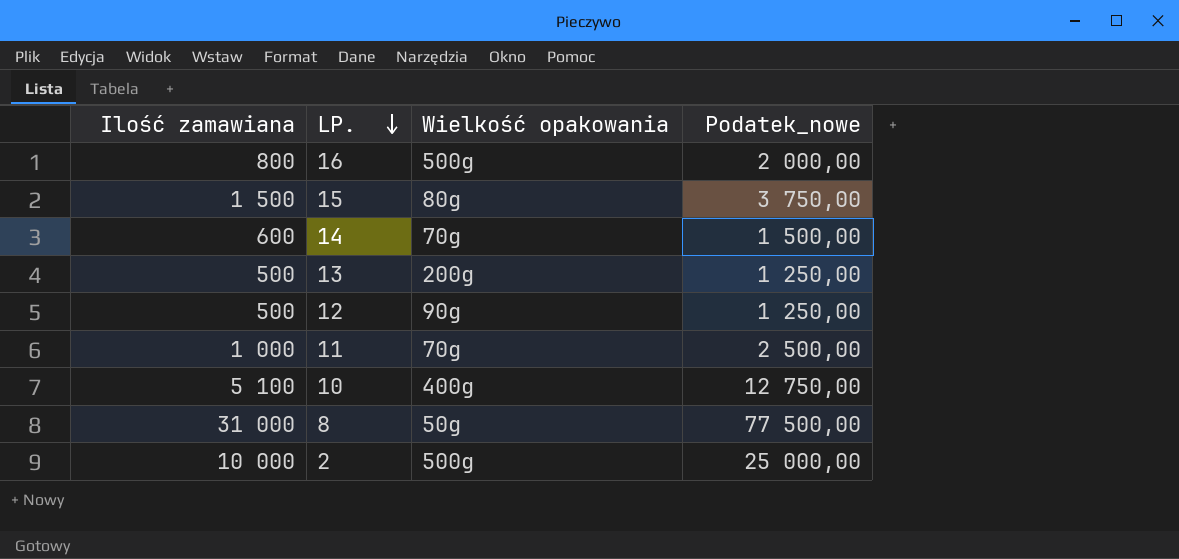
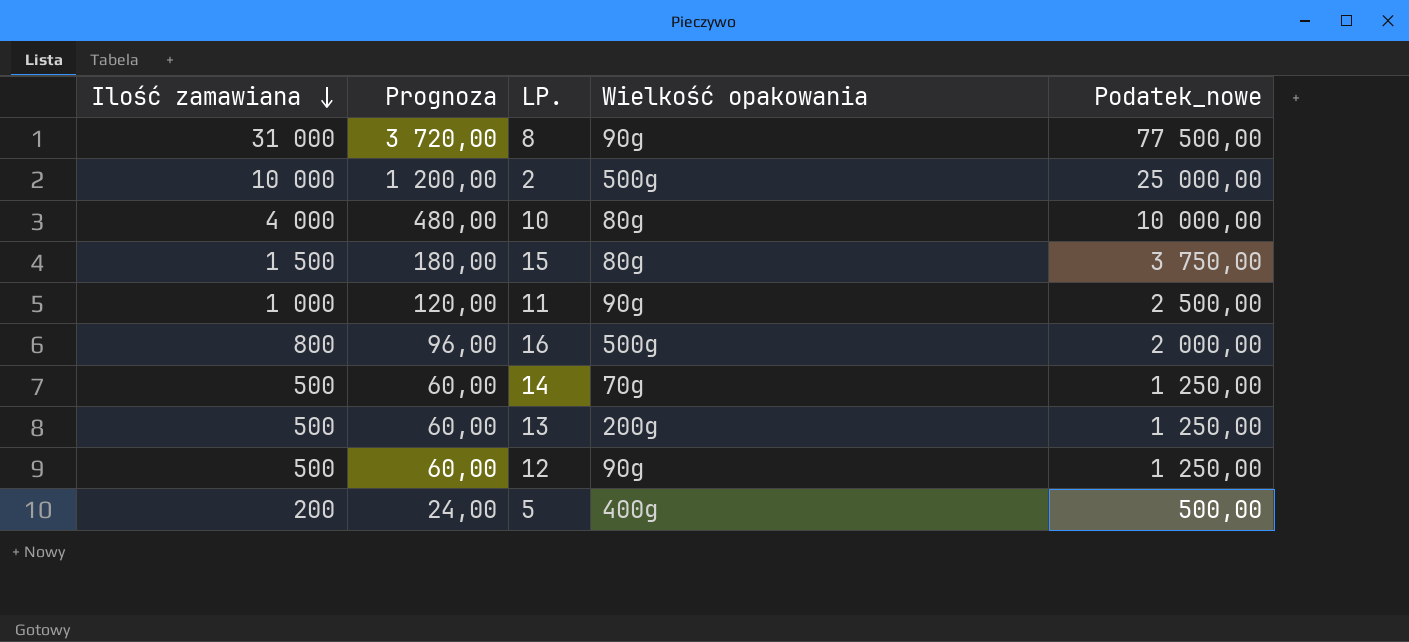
row order: LP. descending -> Ilość zamawiana descending
column Prognoza | formula: none -> [Ilość zamawiana] * 0,12
8 | Wielkość opakowania: 50g -> 90g
10 | Ilość zamawiana: 5 100 -> 4 000
10 | Wielkość opakowania: 400g -> 80g
10 | Podatek_nowe: 12 750,00 -> 10 000,00
11 | Wielkość opakowania: 70g -> 90g
14 | Ilość zamawiana: 600 -> 500
14 | Podatek_nowe: 1 500,00 -> 1 250,00
row 5: none -> 200 | 24,00 | 400g | 500,00

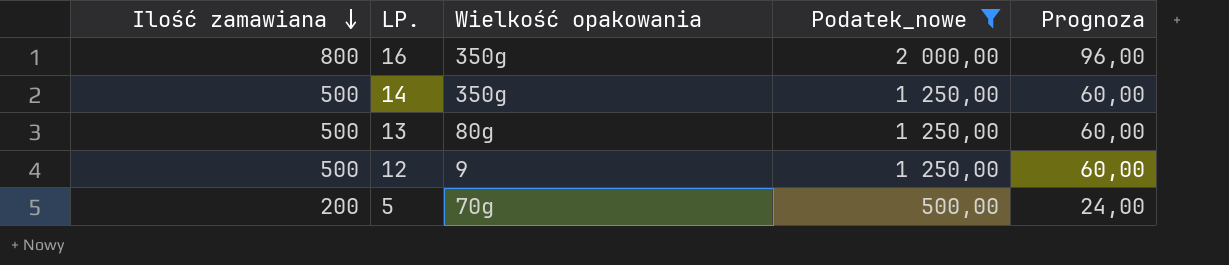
filter: none -> Podatek_nowe <= 2 000,00
column Prognoza | position: 2 -> 5
16 | Wielkość opakowania: 500g -> 350g
14 | Wielkość opakowania: 70g -> 350g
13 | Wielkość opakowania: 200g -> 80g
12 | Wielkość opakowania: 90g -> 9
5 | Wielkość opakowania: 400g -> 70g

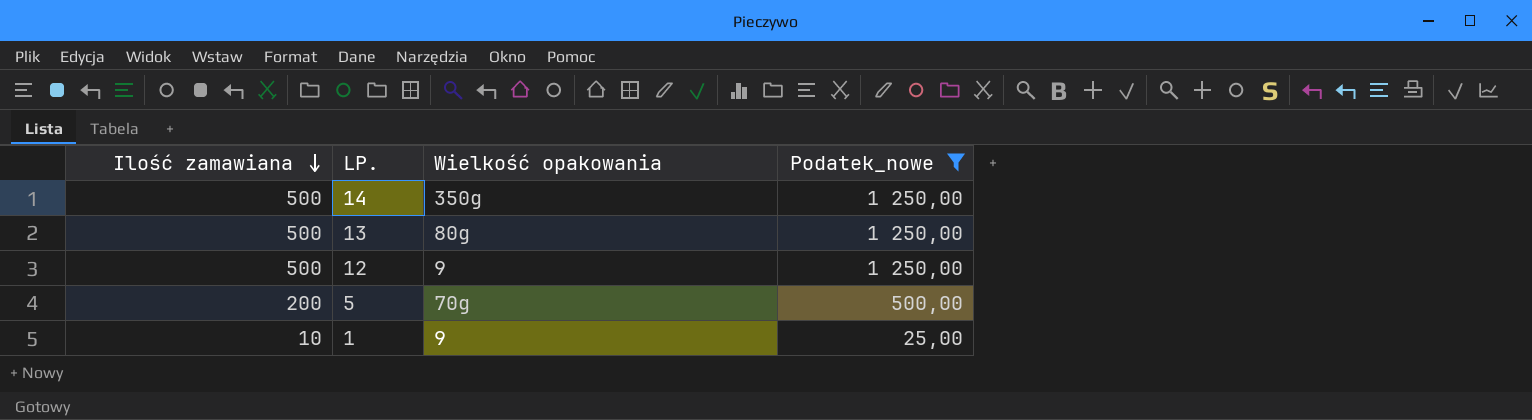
column Prognoza | formula: [Ilość zamawiana] * 0,12 -> none
row 16: 800 | 350g | 2 000,00 | 96,00 -> none
row 1: none -> 10 | 9 | 25,00

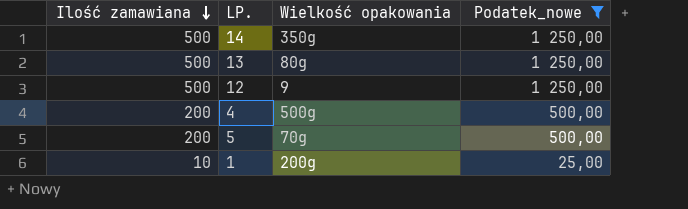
row 4: none -> 200 | 500g | 500,00
1 | Wielkość opakowania: 9 -> 200g

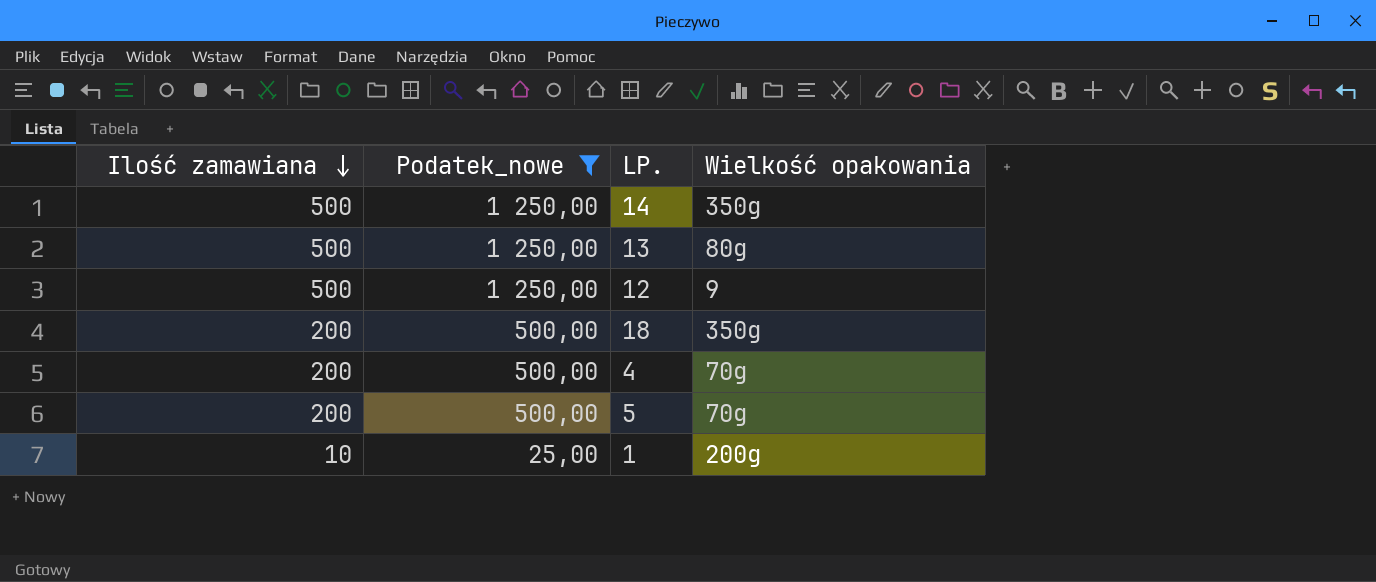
column Podatek_nowe | position: 4 -> 2
row 18: none -> 200 | 500,00 | 350g
4 | Wielkość opakowania: 500g -> 70g

